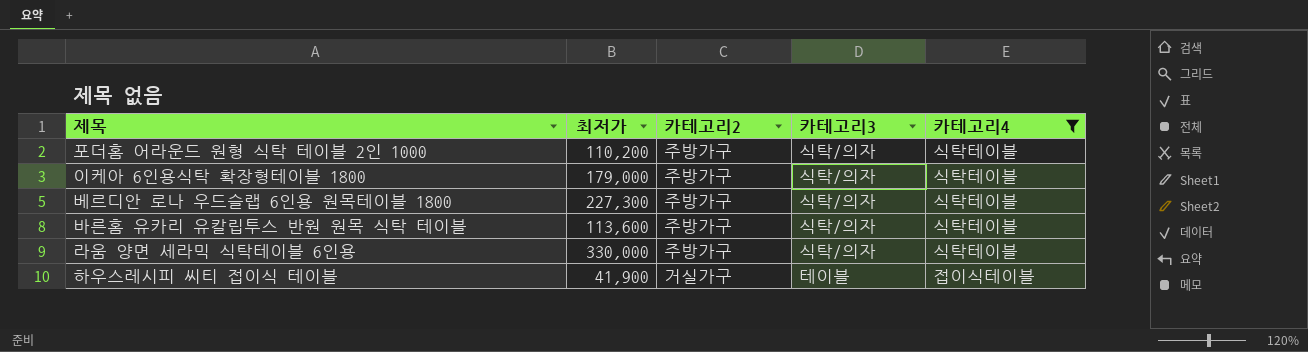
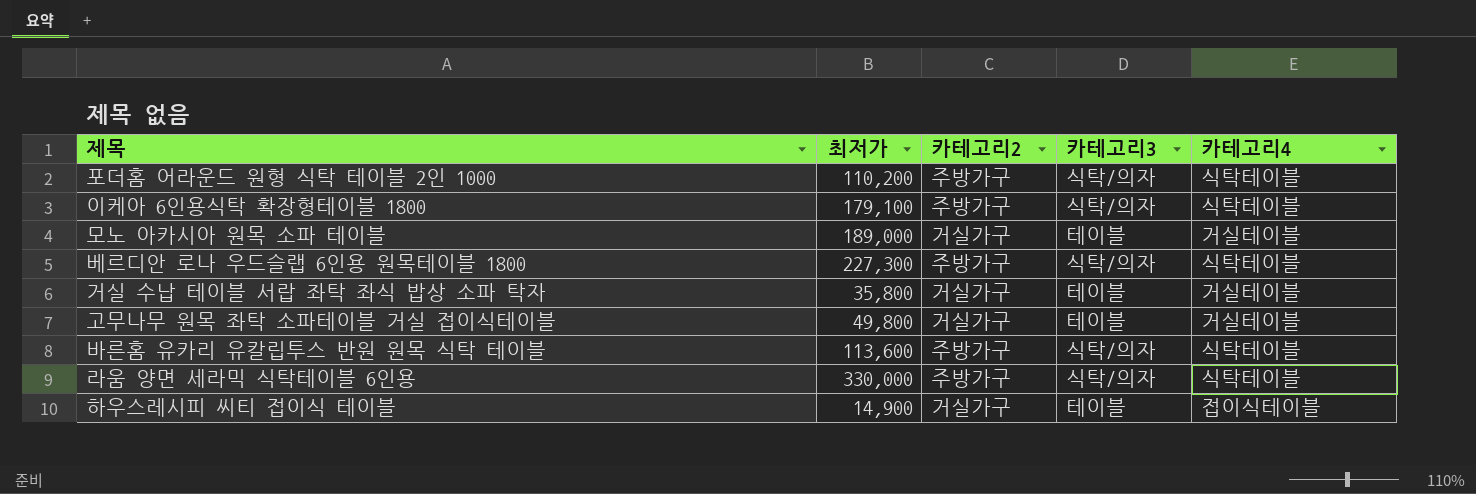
filter: 카테고리4 != 거실테이블 -> none
이케아 6인용식탁 확장형테이블 1800 | 최저가: 179,000 -> 179,100
하우스레시피 씨티 접이식 테이블 | 최저가: 41,900 -> 14,900

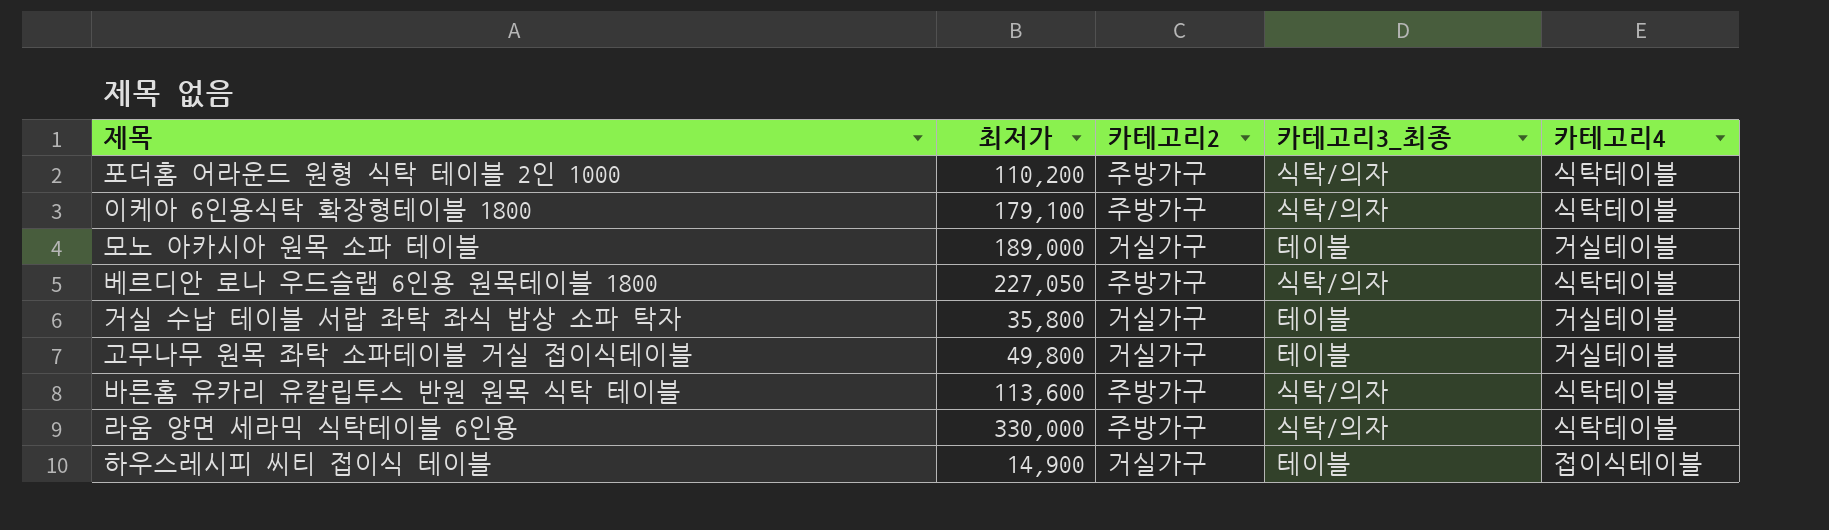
column name: 카테고리3 -> 카테고리3_최종
베르디안 로나 우드슬랩 6인용 원목테이블 1800 | 최저가: 227,300 -> 227,050

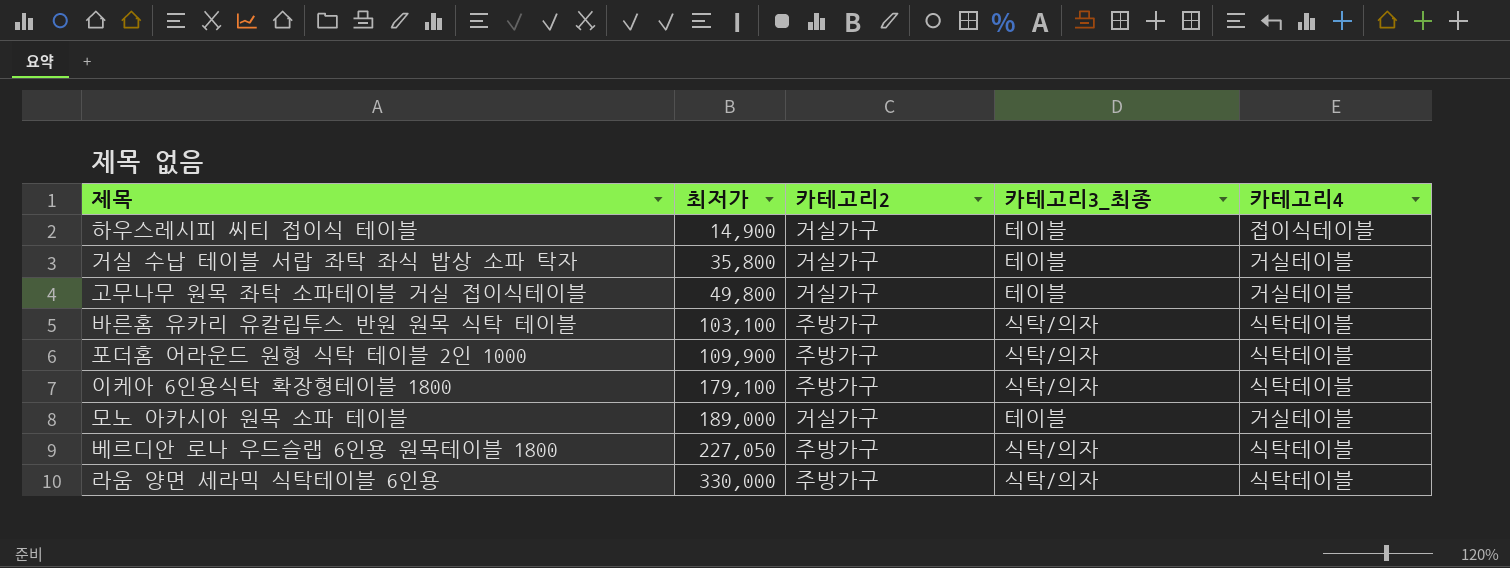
row order: none -> 최저가 ascending
바른홈 유카리 유칼립투스 반원 원목 식탁 테이블 | 최저가: 113,600 -> 103,100
포더홈 어라운드 원형 식탁 테이블 2인 1000 | 최저가: 110,200 -> 109,900

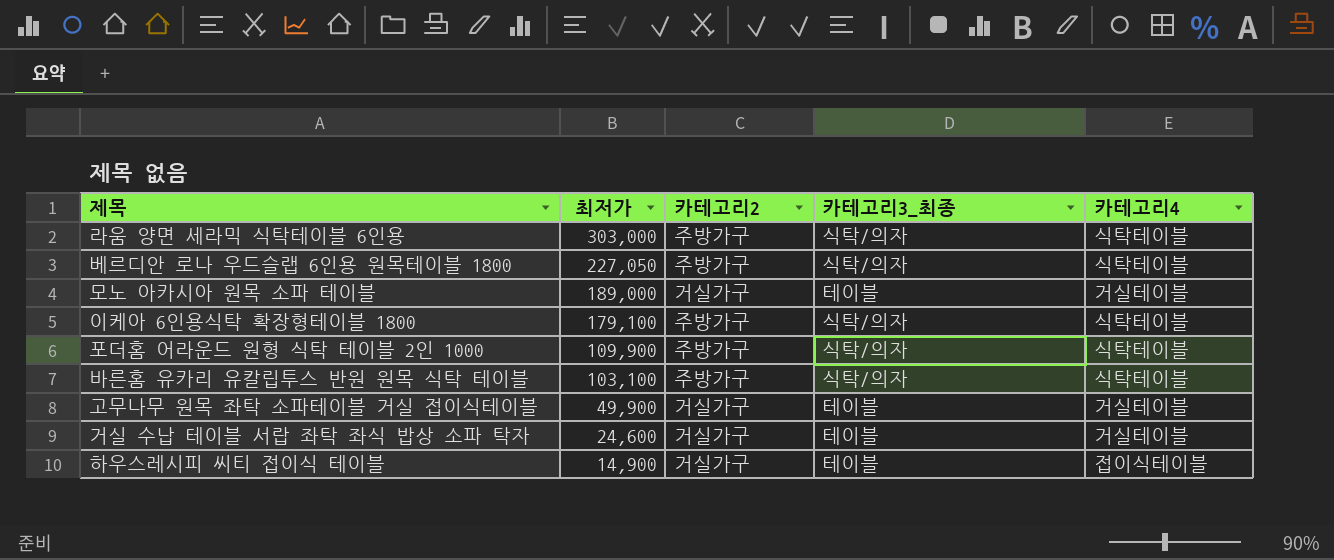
row order: 최저가 ascending -> 최저가 descending
라움 양면 세라믹 식탁테이블 6인용 | 최저가: 330,000 -> 303,000
고무나무 원목 좌탁 소파테이블 거실 접이식테이블 | 최저가: 49,800 -> 49,900
거실 수납 테이블 서랍 좌탁 좌식 밥상 소파 탁자 | 최저가: 35,800 -> 24,600

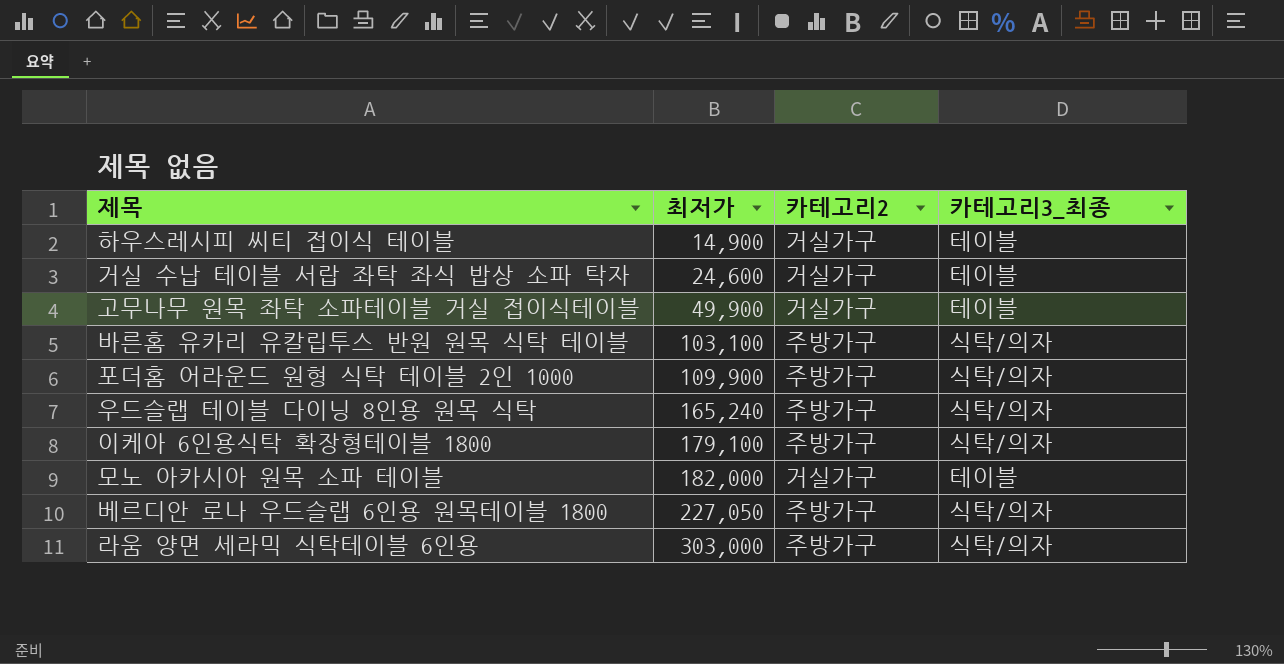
row order: 최저가 descending -> 최저가 ascending
column 카테고리4 | position: 5 -> none
row 우드슬랩 테이블 다이닝 8인용 원목 식탁: none -> 165,240 | 주방가구 | 식탁/의자
모노 아카시아 원목 소파 테이블 | 최저가: 189,000 -> 182,000

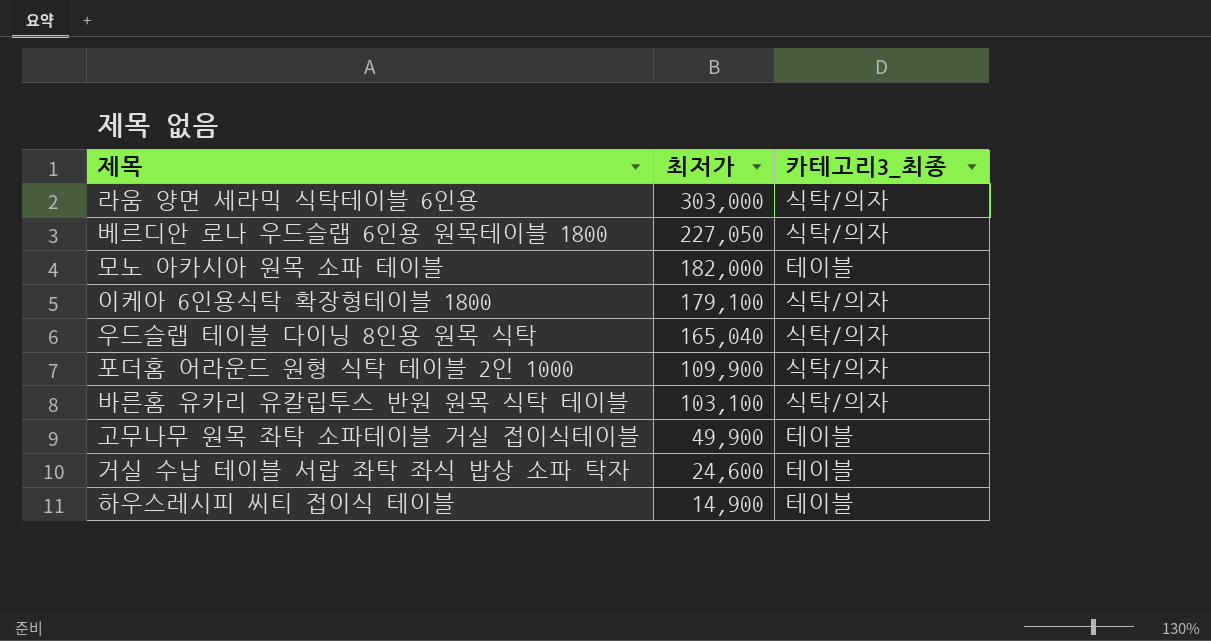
row order: 최저가 ascending -> 최저가 descending
column 카테고리2 | position: 3 -> none
우드슬랩 테이블 다이닝 8인용 원목 식탁 | 최저가: 165,240 -> 165,040

